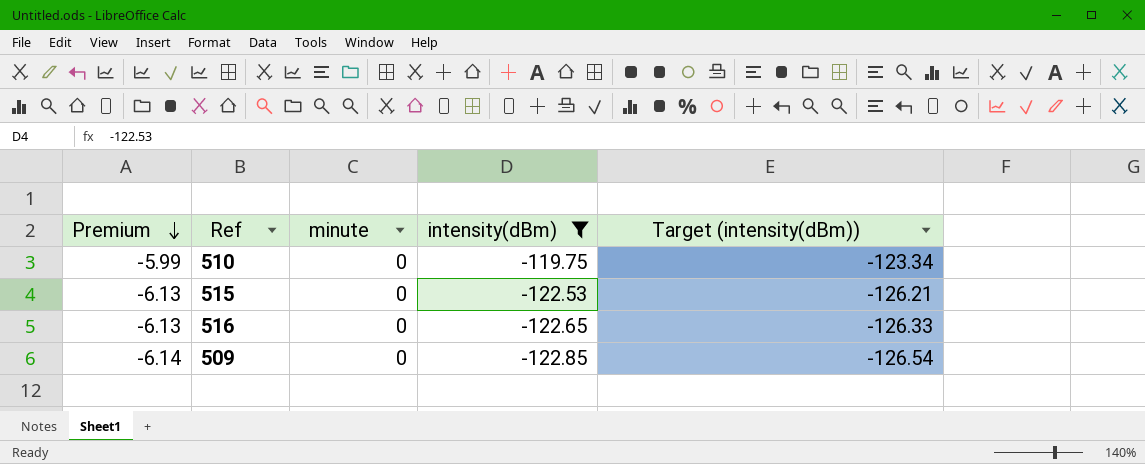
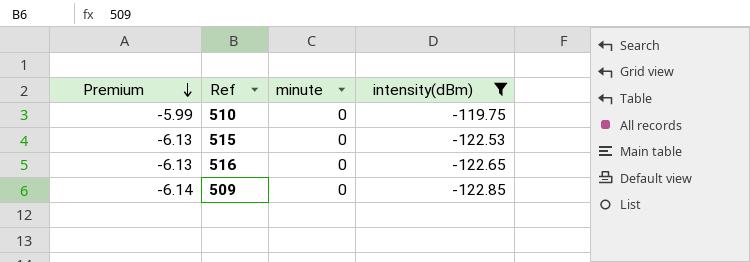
column Target (intensity(dBm)) | formula: [intensity(dBm)] * 1.03 -> none

